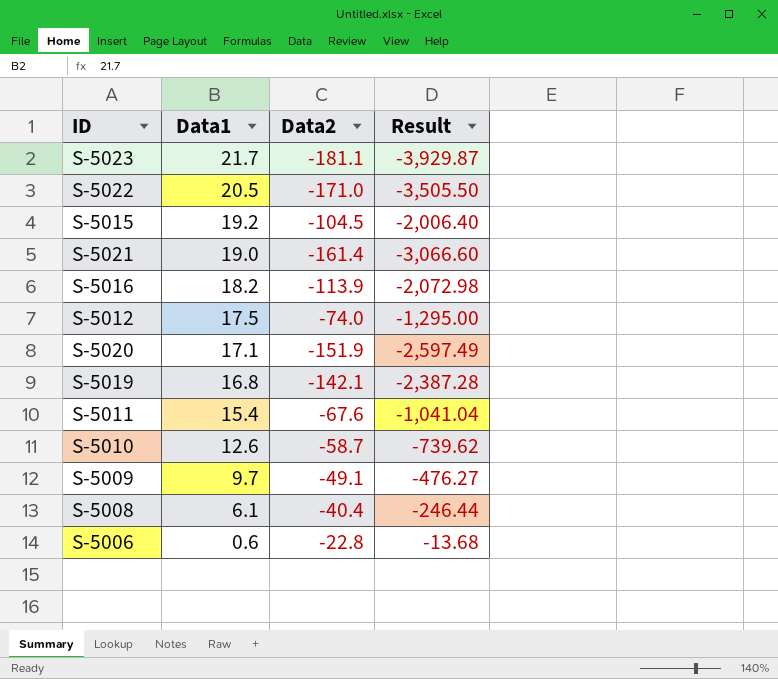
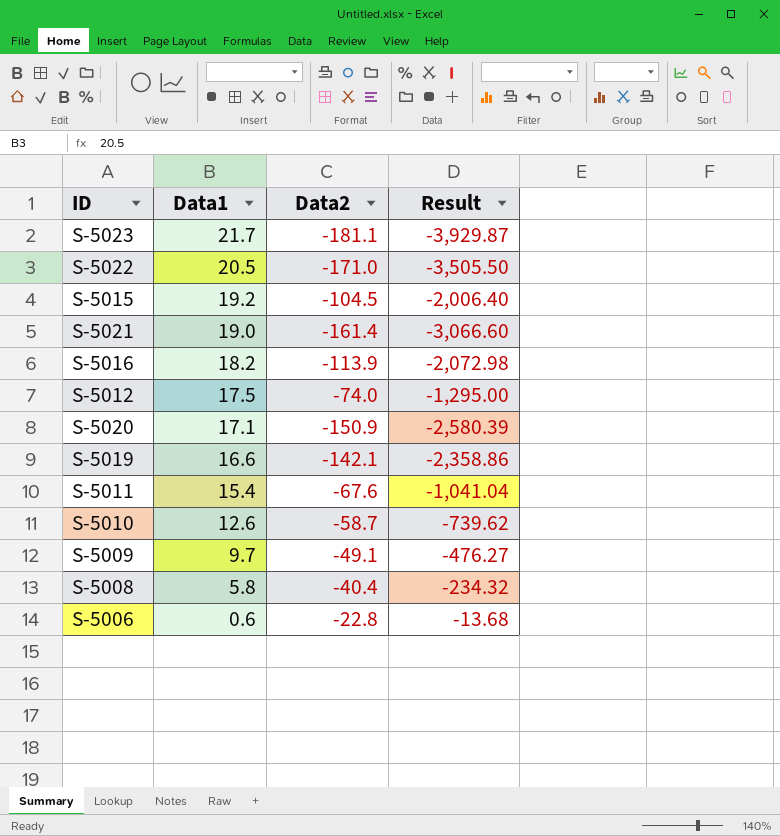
S-5020 | Data2: -151.9 -> -150.9
S-5020 | Result: -2,597.49 -> -2,580.39
S-5019 | Data1: 16.8 -> 16.6
S-5019 | Result: -2,387.28 -> -2,358.86
S-5008 | Data1: 6.1 -> 5.8
S-5008 | Result: -246.44 -> -234.32

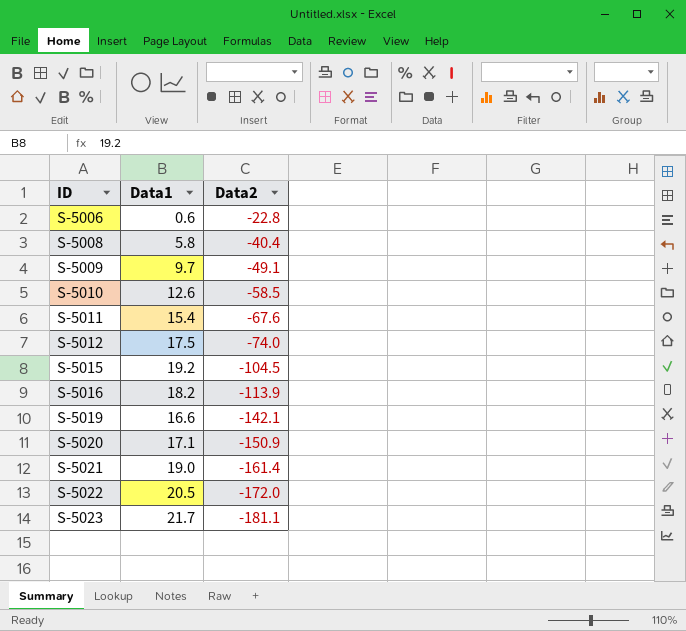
row order: Data1 descending -> ID ascending
column Result | formula: [Data1] * [Data2] -> none
S-5010 | Data2: -58.7 -> -58.5
S-5022 | Data2: -171.0 -> -172.0

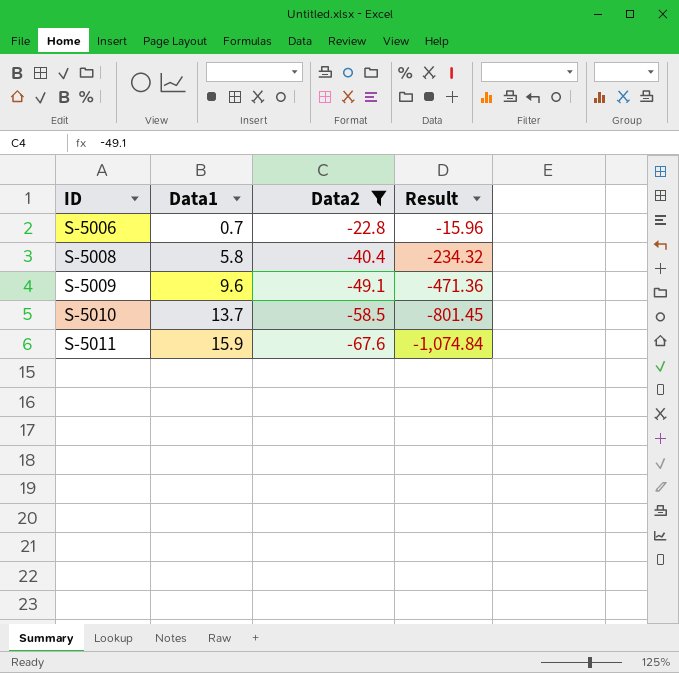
filter: none -> Data2 >= -67.6
column Result | formula: none -> [Data1] * [Data2]
S-5006 | Data1: 0.6 -> 0.7
S-5009 | Data1: 9.7 -> 9.6
S-5010 | Data1: 12.6 -> 13.7
S-5011 | Data1: 15.4 -> 15.9

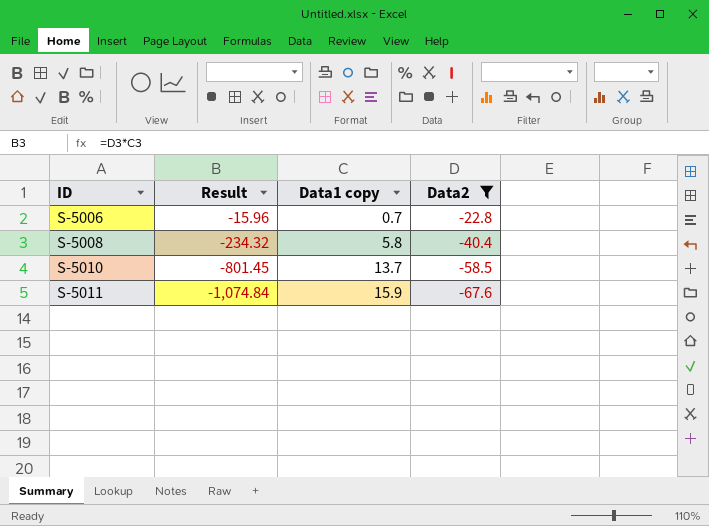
column Result | position: 4 -> 2
column name: Data1 -> Data1 copy
row S-5009: 9.6 | -49.1 | -471.36 -> none

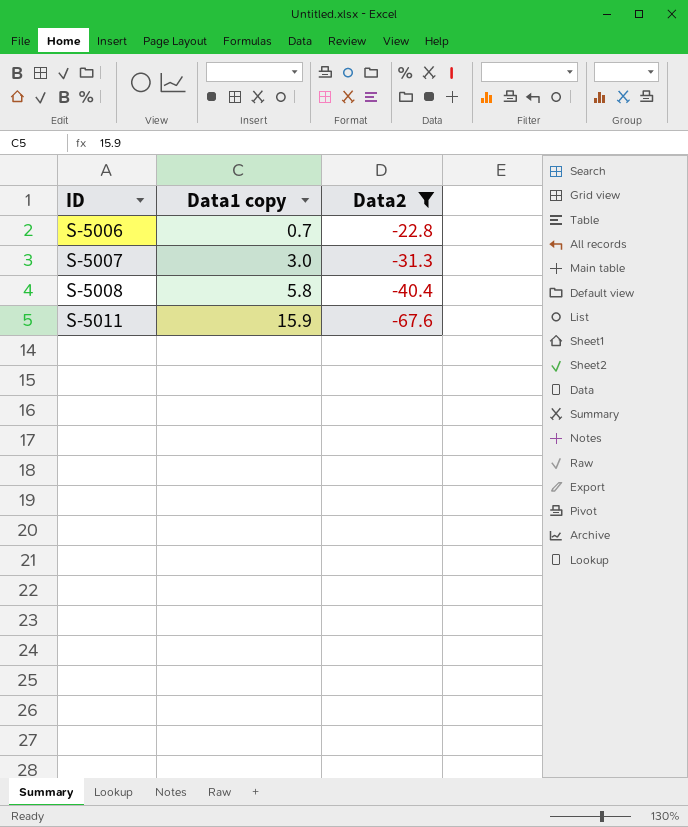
column Result | formula: [Data1 copy] * [Data2] -> none
row S-5010: -801.45 | 13.7 | -58.5 -> none
row S-5007: none -> 3.0 | -31.3

